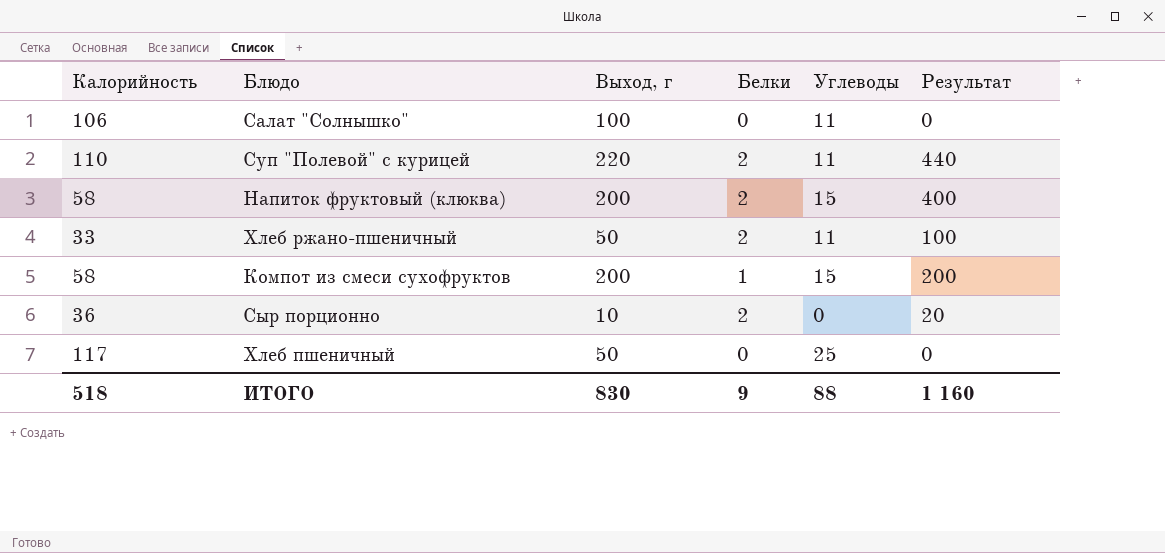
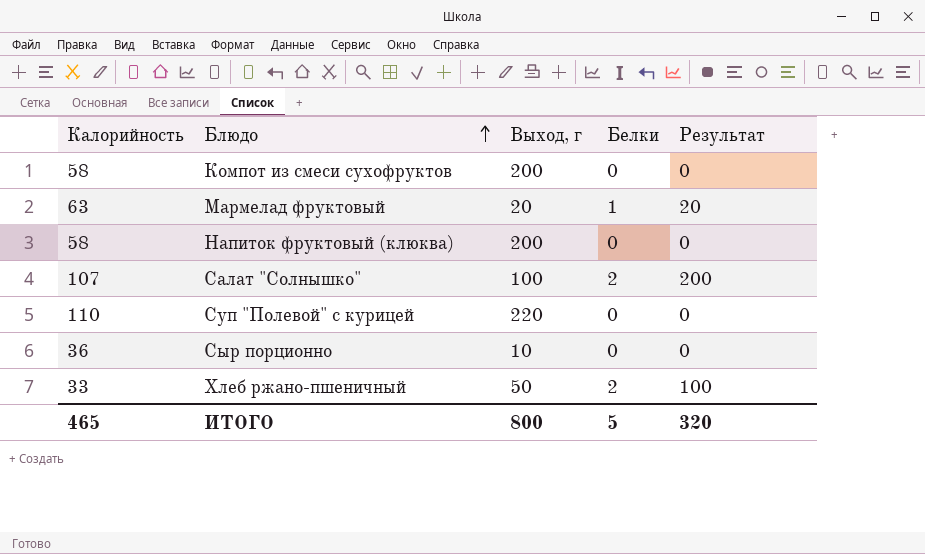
row order: none -> Блюдо ascending
column Углеводы | position: 5 -> none
row Хлеб пшеничный: 117 | 50 | 0 | 25 | 0 -> none
Компот из смеси сухофруктов | Белки: 1 -> 0
Компот из смеси сухофруктов | Результат: 200 -> 0
row Мармелад фруктовый: none -> 63 | 20 | 1 | 20
Напиток фруктовый (клюква) | Белки: 2 -> 0
Напиток фруктовый (клюква) | Результат: 400 -> 0
Салат "Солнышко" | Калорийность: 106 -> 107
Салат "Солнышко" | Белки: 0 -> 2
Салат "Солнышко" | Результат: 0 -> 200
Суп "Полевой" с курицей | Белки: 2 -> 0
Суп "Полевой" с курицей | Результат: 440 -> 0
Сыр порционно | Белки: 2 -> 0
Сыр порционно | Результат: 20 -> 0
ИТОГО | Калорийность: 518 -> 465
ИТОГО | Выход, г: 830 -> 800
ИТОГО | Белки: 9 -> 5
ИТОГО | Результат: 1 160 -> 320

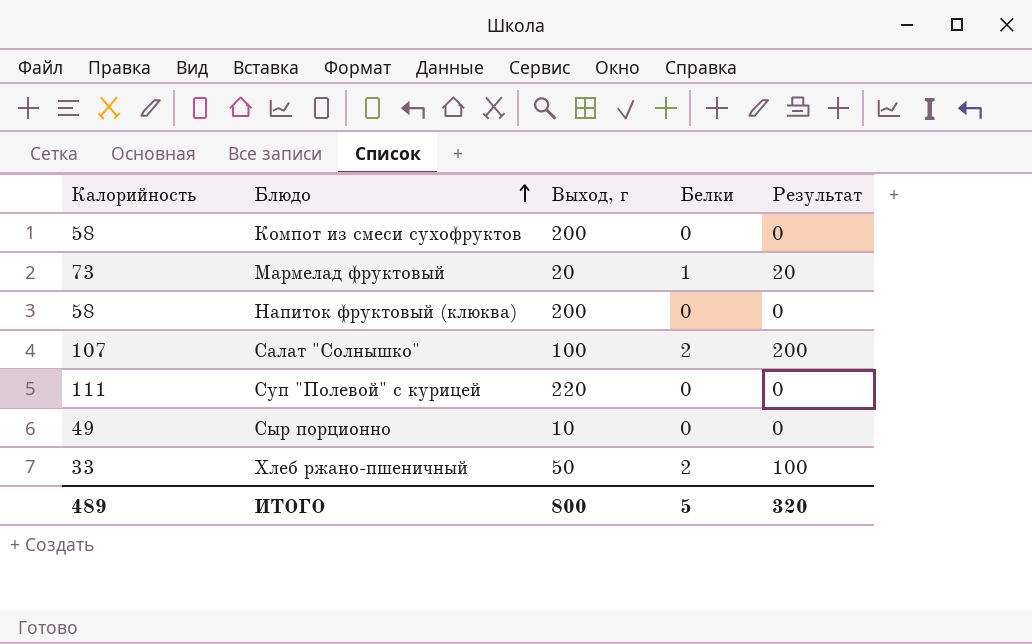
Мармелад фруктовый | Калорийность: 63 -> 73
Суп "Полевой" с курицей | Калорийность: 110 -> 111
Сыр порционно | Калорийность: 36 -> 49
ИТОГО | Калорийность: 465 -> 489

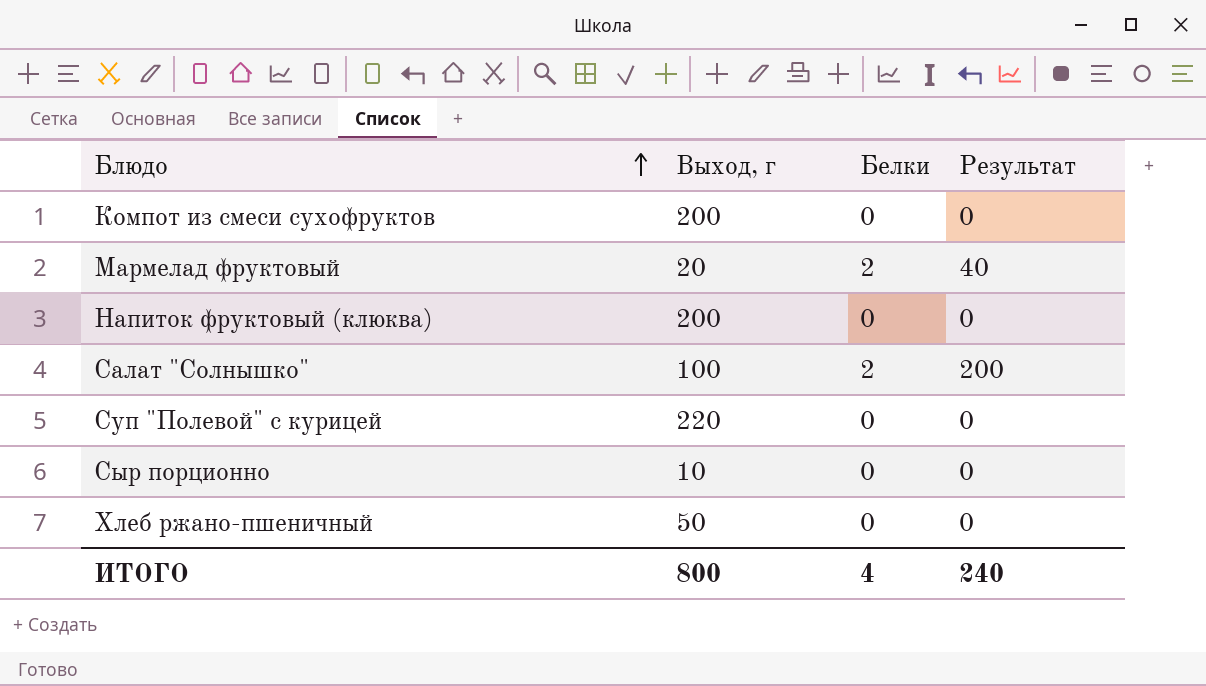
column Калорийность | position: 1 -> none
Мармелад фруктовый | Белки: 1 -> 2
Мармелад фруктовый | Результат: 20 -> 40
Хлеб ржано-пшеничный | Белки: 2 -> 0
Хлеб ржано-пшеничный | Результат: 100 -> 0
ИТОГО | Белки: 5 -> 4
ИТОГО | Результат: 320 -> 240

